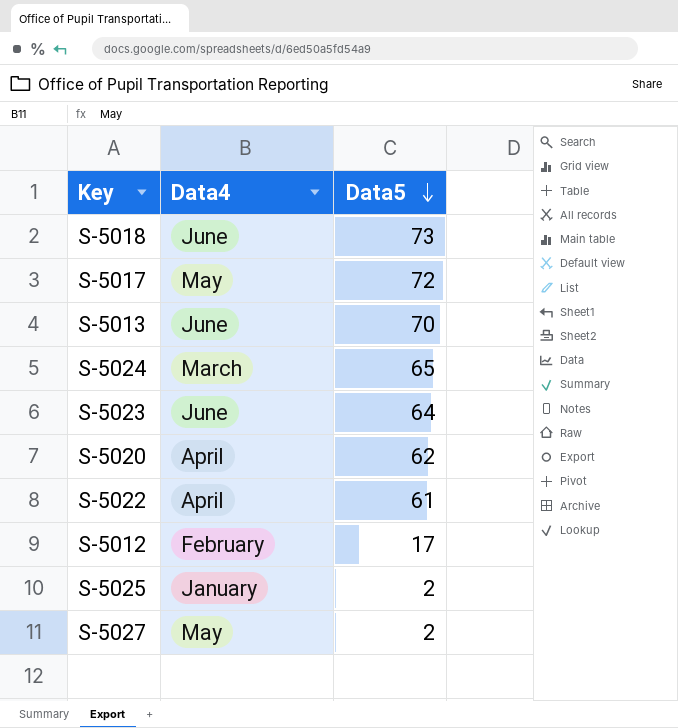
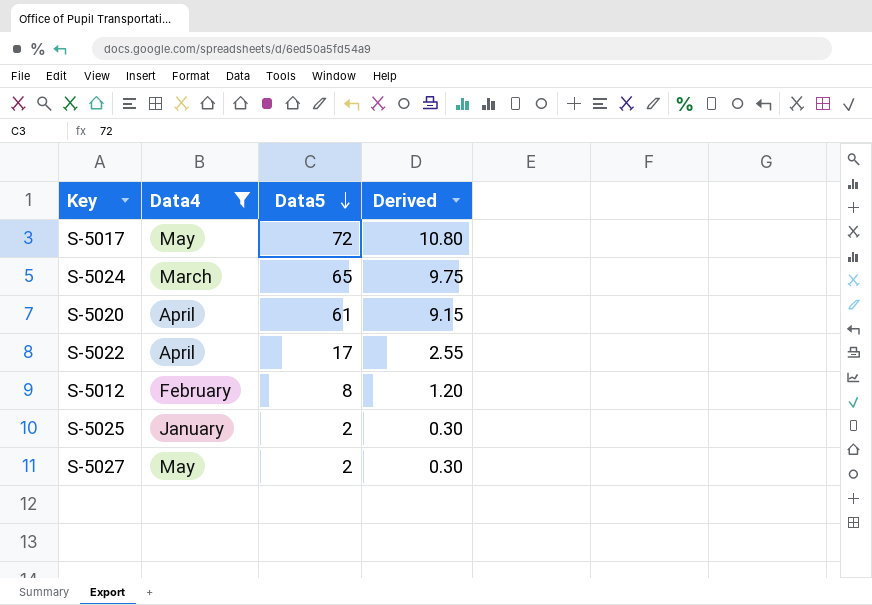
filter: none -> Data4 != June
column Derived | formula: none -> [Data5] * 0.15
S-5020 | Data5: 62 -> 61
S-5022 | Data5: 61 -> 17
S-5012 | Data5: 17 -> 8

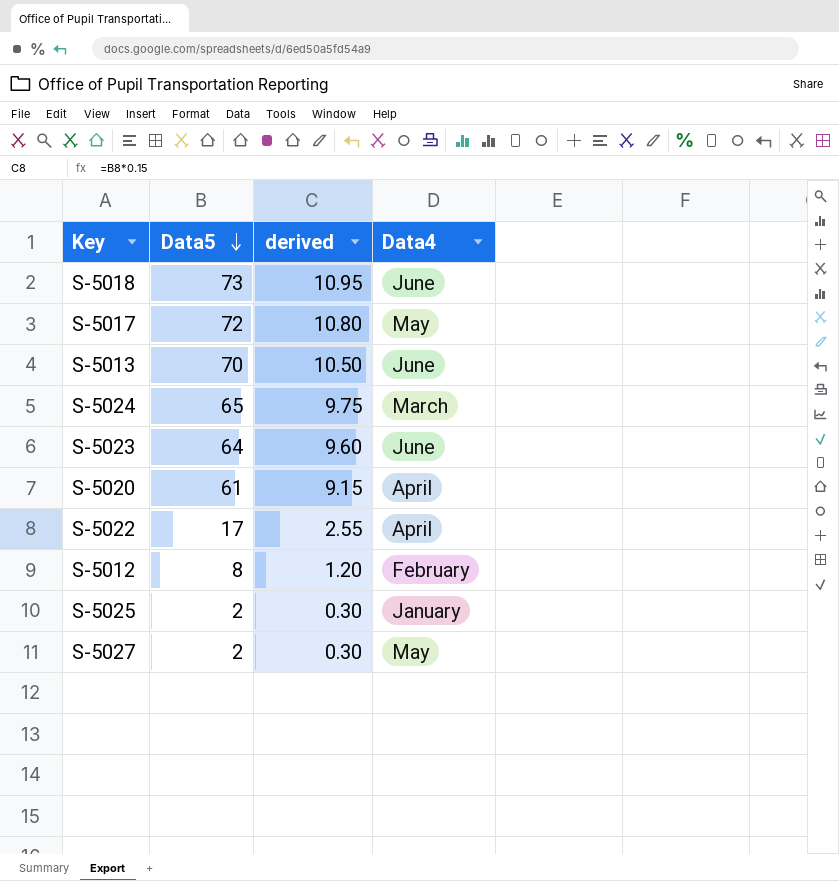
filter: Data4 != June -> none
column name: Derived -> derived
column Data4 | position: 2 -> 4

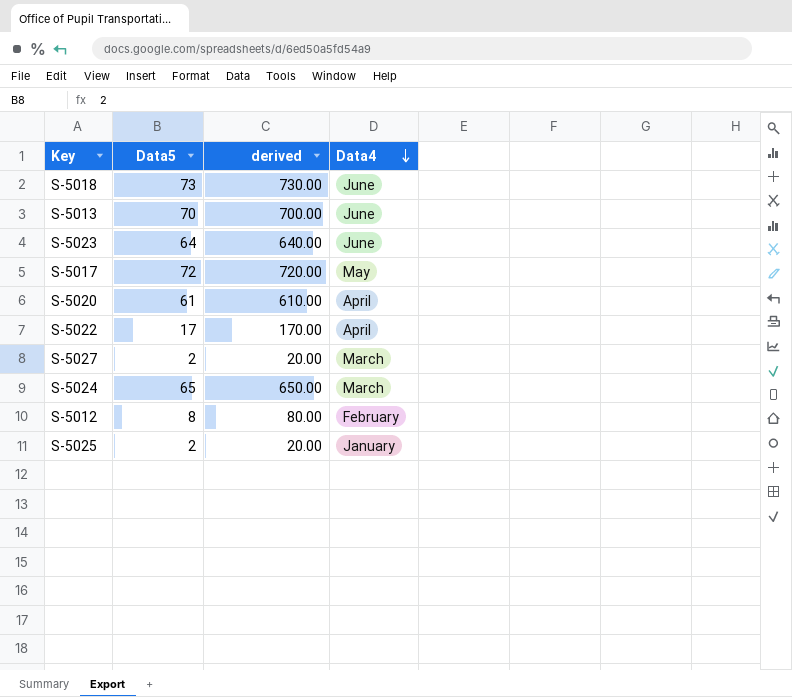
row order: Data5 descending -> Data4 descending
column derived | formula: [Data5] * 0.15 -> [Data5] * 10
S-5027 | Data4: May -> March

